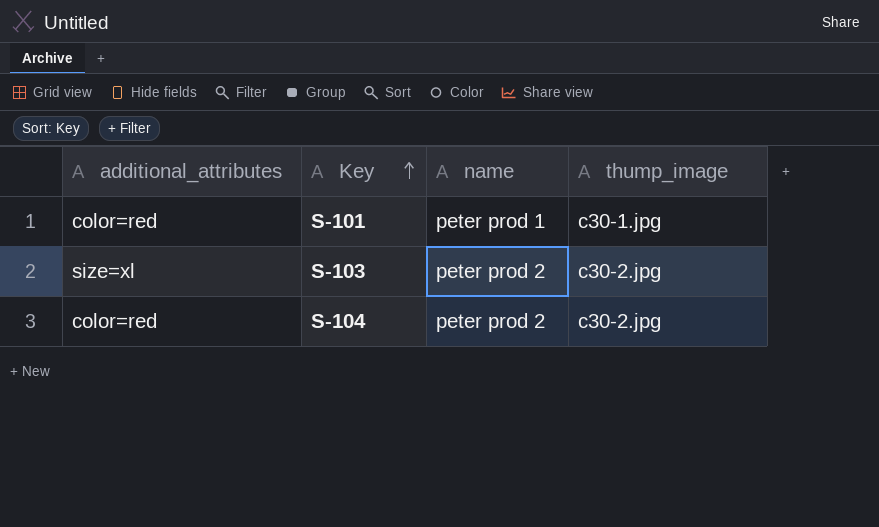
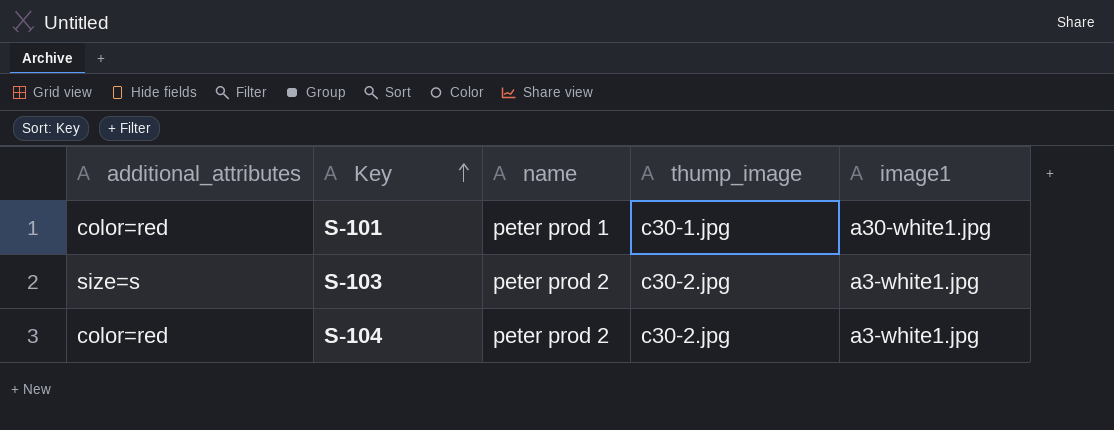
column image1 | position: none -> 5
S-103 | additional_attributes: size=xl -> size=s

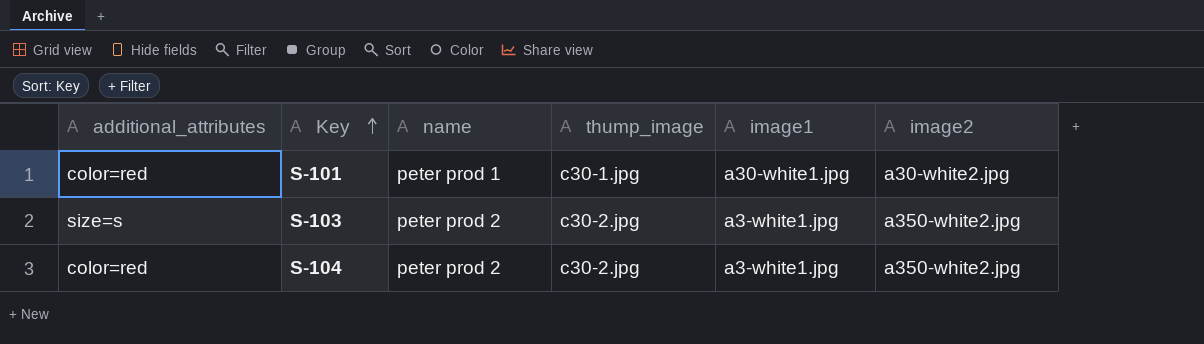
column image2 | position: none -> 6

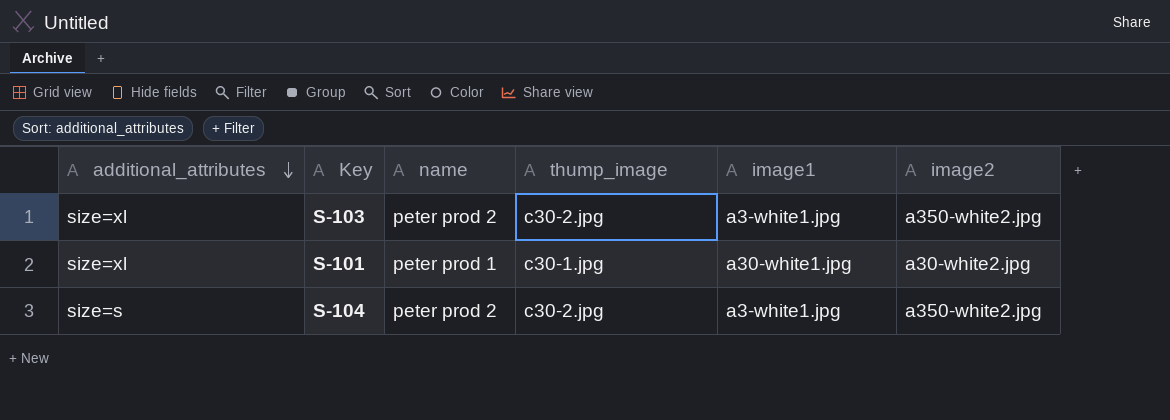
row order: Key ascending -> additional_attributes descending
S-103 | additional_attributes: size=s -> size=xl
S-101 | additional_attributes: color=red -> size=xl
S-104 | additional_attributes: color=red -> size=s

